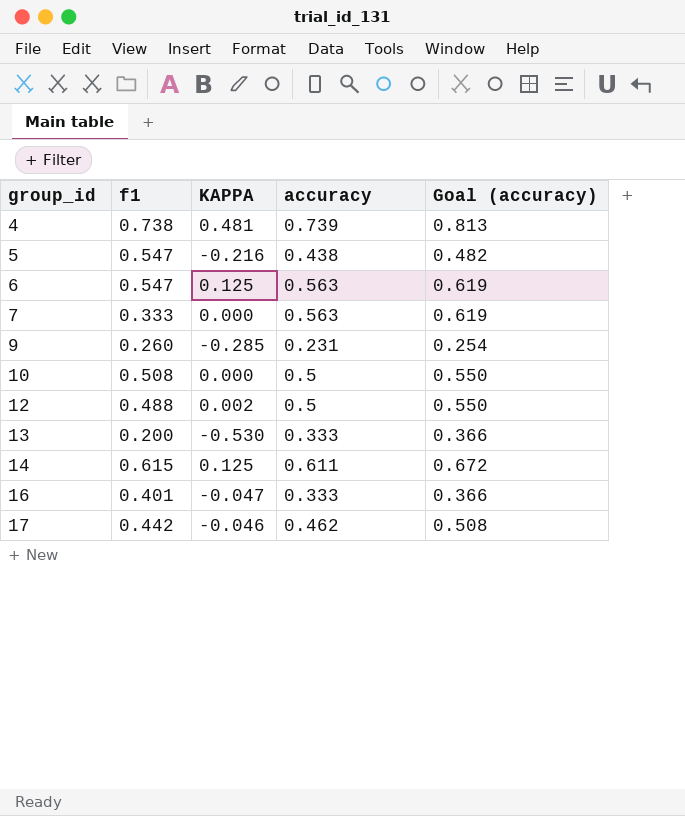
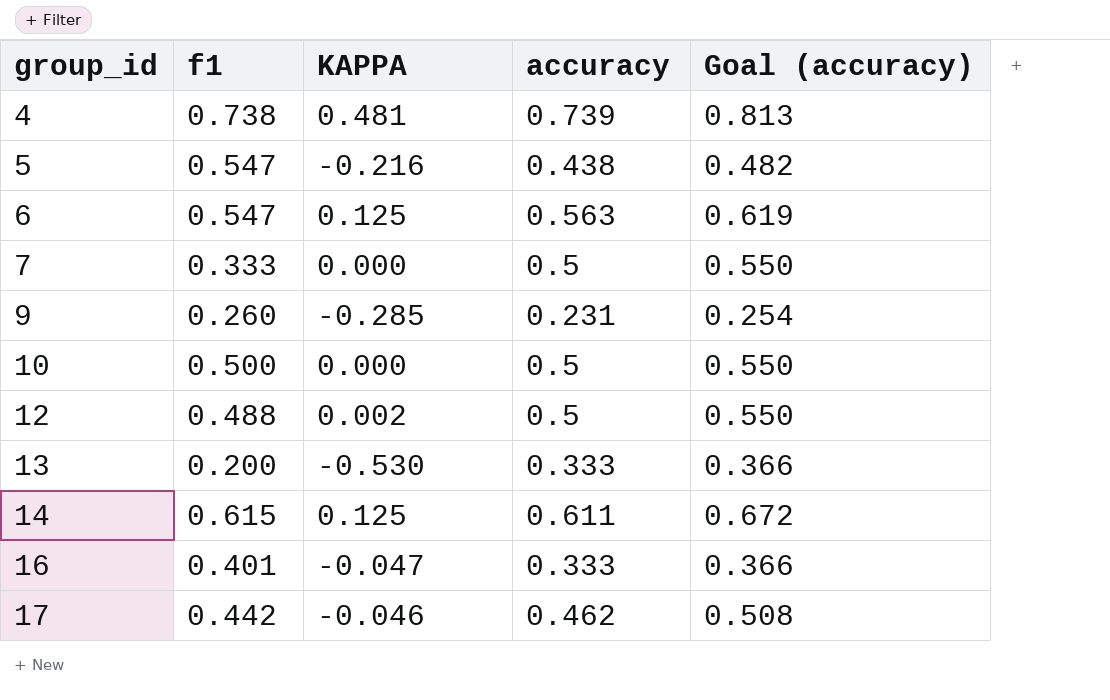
7 | accuracy: 0.563 -> 0.5
7 | Goal (accuracy): 0.619 -> 0.550
10 | f1: 0.508 -> 0.500

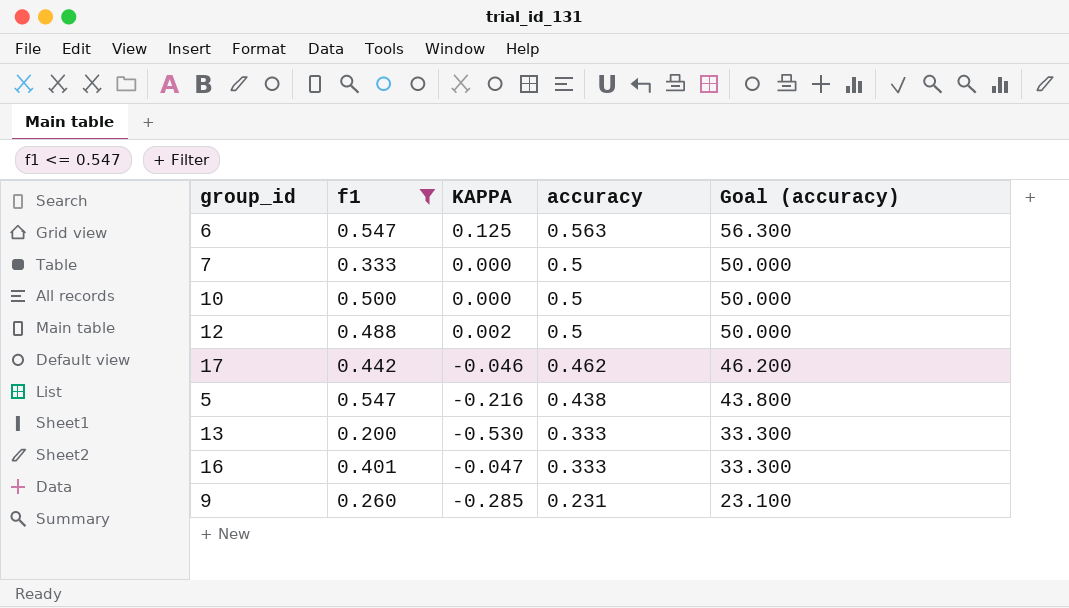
filter: none -> f1 <= 0.547
row order: group_id ascending -> accuracy descending
column Goal (accuracy) | formula: [accuracy] * 1.1 -> [accuracy] * 100

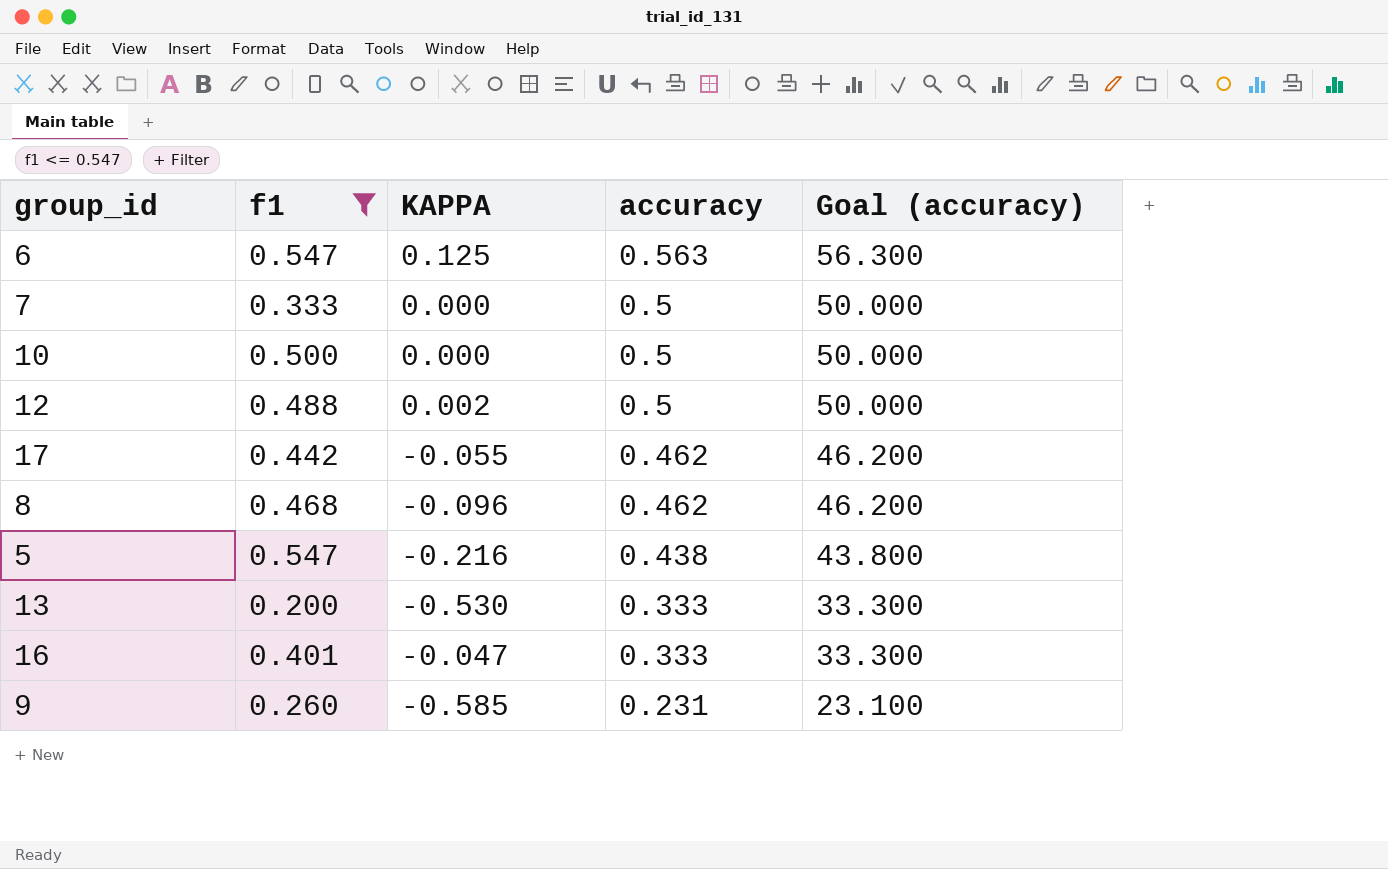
17 | KAPPA: -0.046 -> -0.055
row 8: none -> 0.468 | -0.096 | 0.462 | 46.200
9 | KAPPA: -0.285 -> -0.585

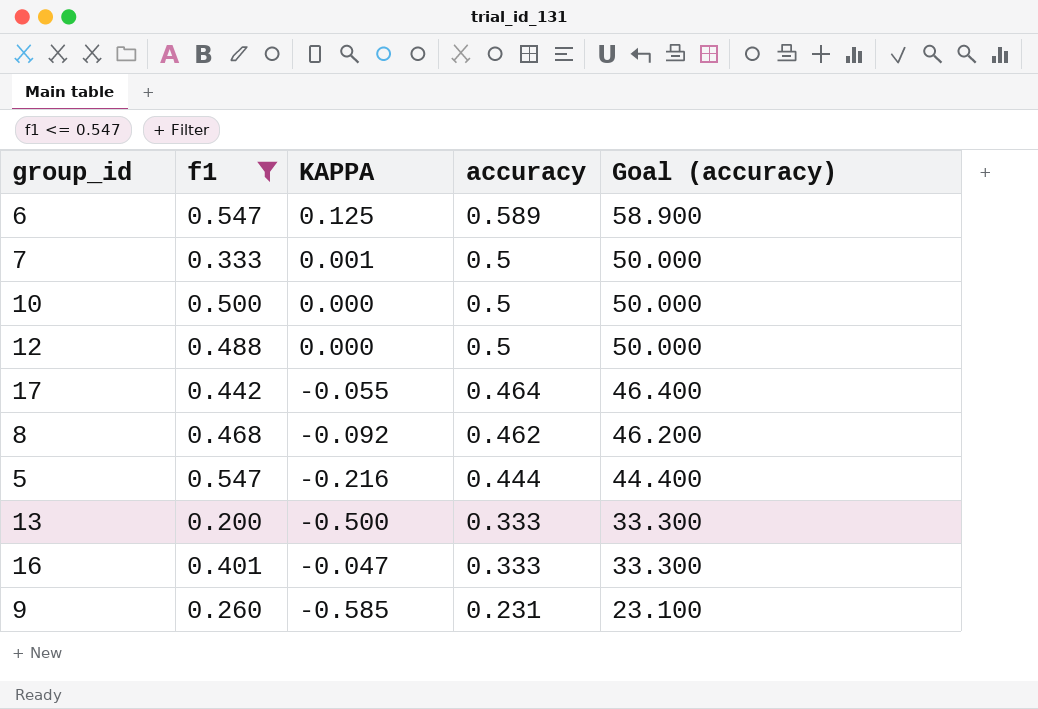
6 | accuracy: 0.563 -> 0.589
6 | Goal (accuracy): 56.300 -> 58.900
7 | KAPPA: 0.000 -> 0.001
12 | KAPPA: 0.002 -> 0.000
17 | accuracy: 0.462 -> 0.464
17 | Goal (accuracy): 46.200 -> 46.400
8 | KAPPA: -0.096 -> -0.092
5 | accuracy: 0.438 -> 0.444
5 | Goal (accuracy): 43.800 -> 44.400
13 | KAPPA: -0.530 -> -0.500

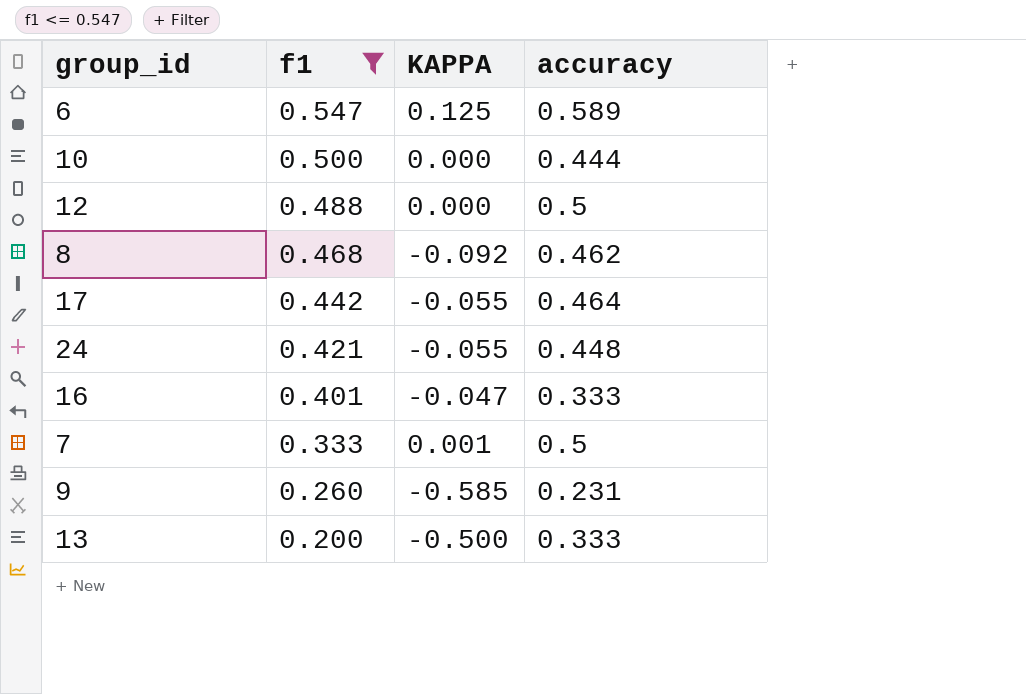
row order: accuracy descending -> f1 descending
column Goal (accuracy) | formula: [accuracy] * 100 -> none
row 5: 0.547 | -0.216 | 0.444 | 44.400 -> none
10 | accuracy: 0.5 -> 0.444
row 24: none -> 0.421 | -0.055 | 0.448

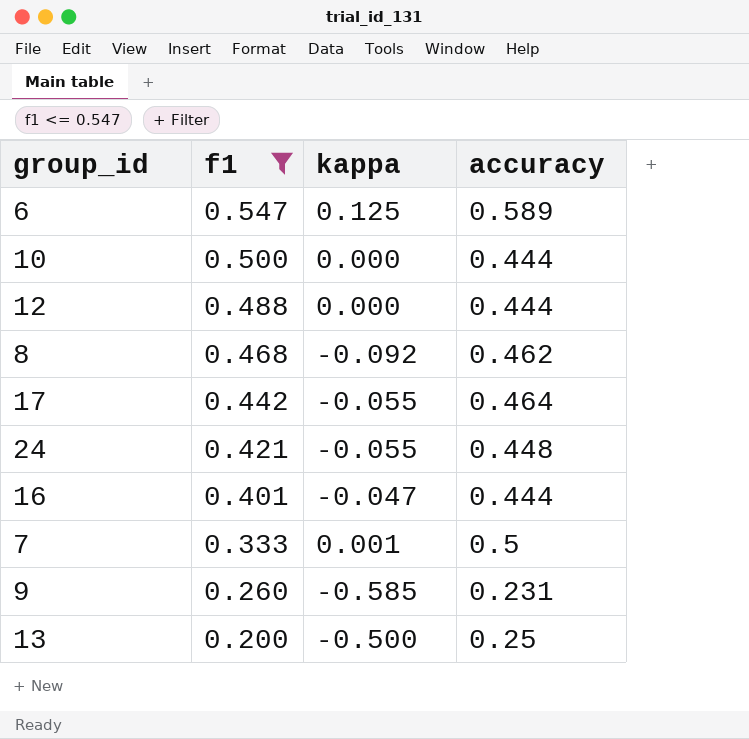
column name: KAPPA -> kappa
12 | accuracy: 0.5 -> 0.444
16 | accuracy: 0.333 -> 0.444
13 | accuracy: 0.333 -> 0.25

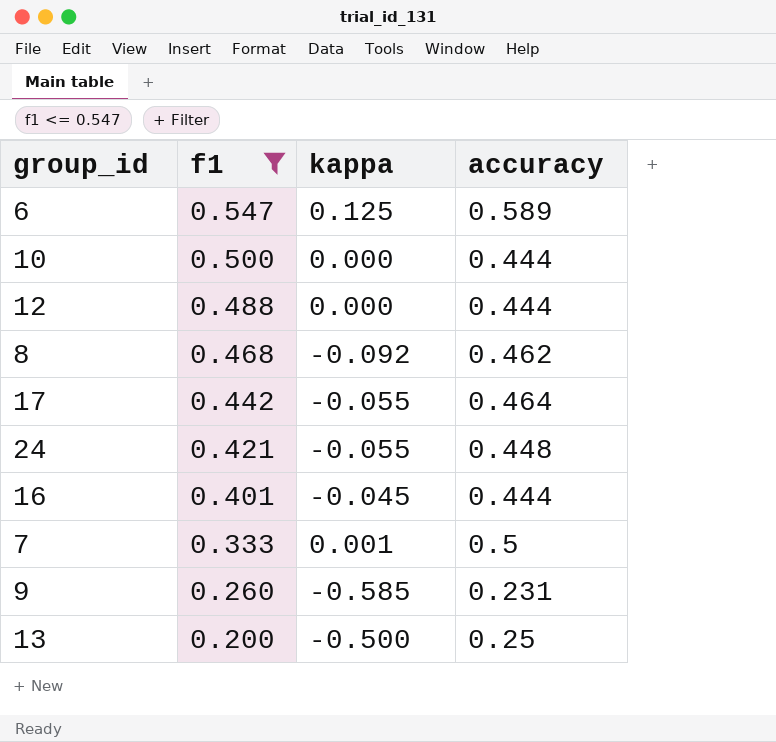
16 | kappa: -0.047 -> -0.045

